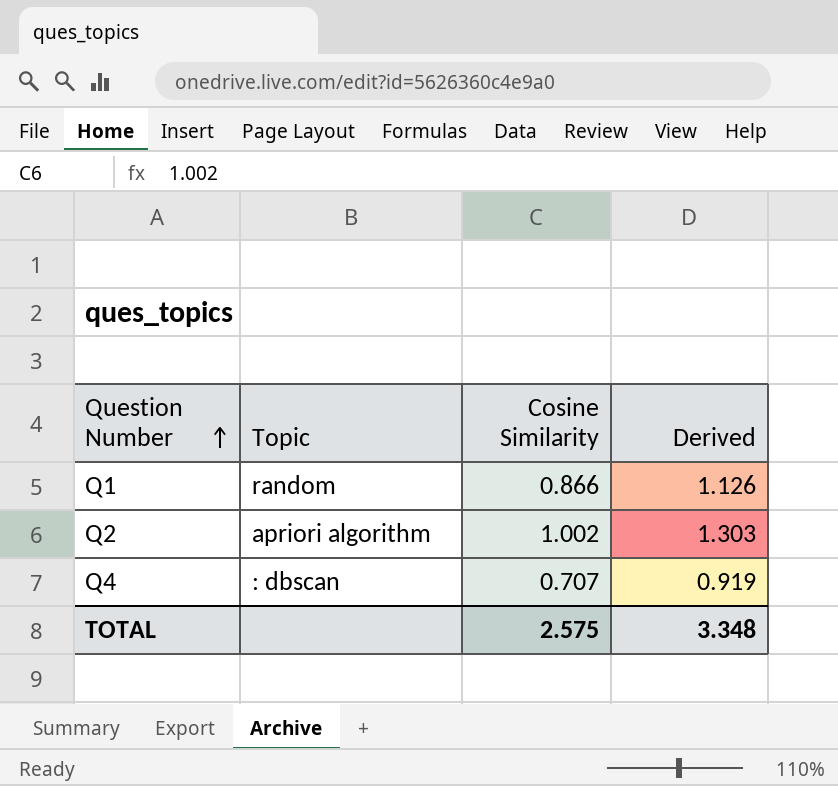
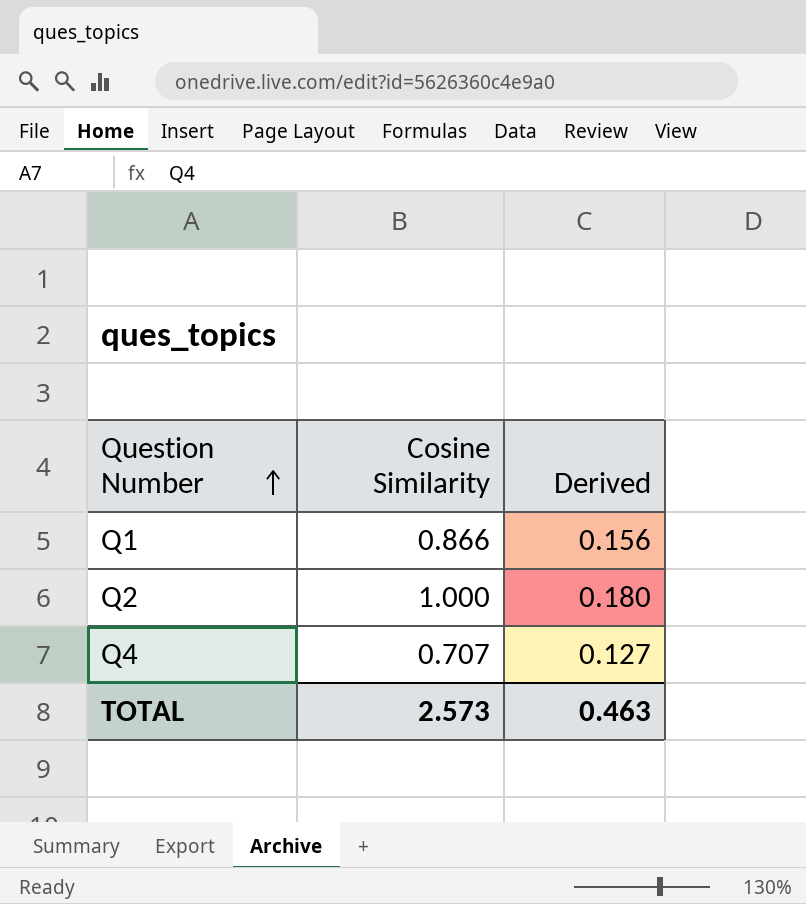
column Topic | position: 2 -> none
column Derived | formula: [Cosine Similarity] * 1.3 -> [Cosine Similarity] * 0.18
Q2 | Cosine Similarity: 1.002 -> 1.000
TOTAL | Cosine Similarity: 2.575 -> 2.573
TOTAL | Derived: 3.348 -> 0.463

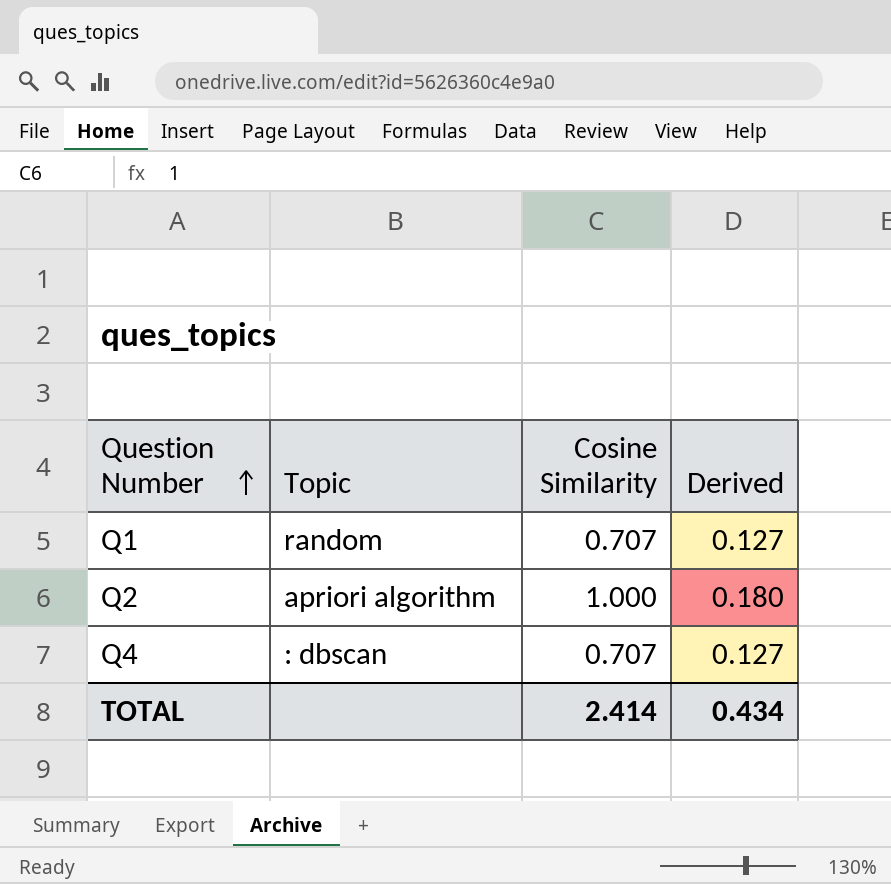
column Topic | position: none -> 2
Q1 | Cosine Similarity: 0.866 -> 0.707
Q1 | Derived: 0.156 -> 0.127
TOTAL | Cosine Similarity: 2.573 -> 2.414
TOTAL | Derived: 0.463 -> 0.434

